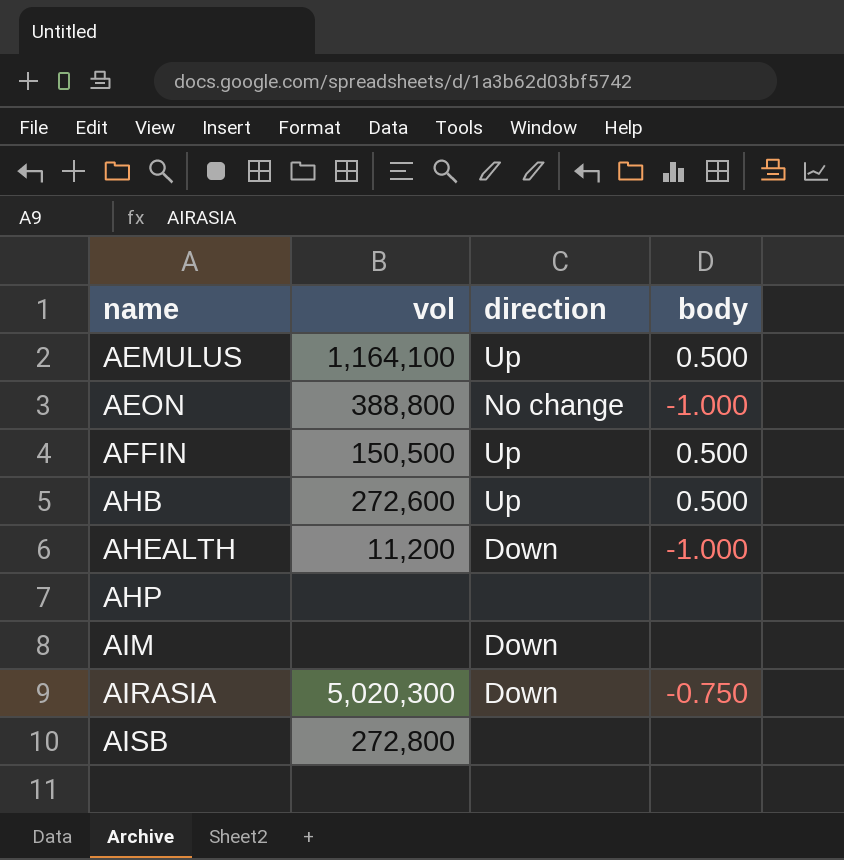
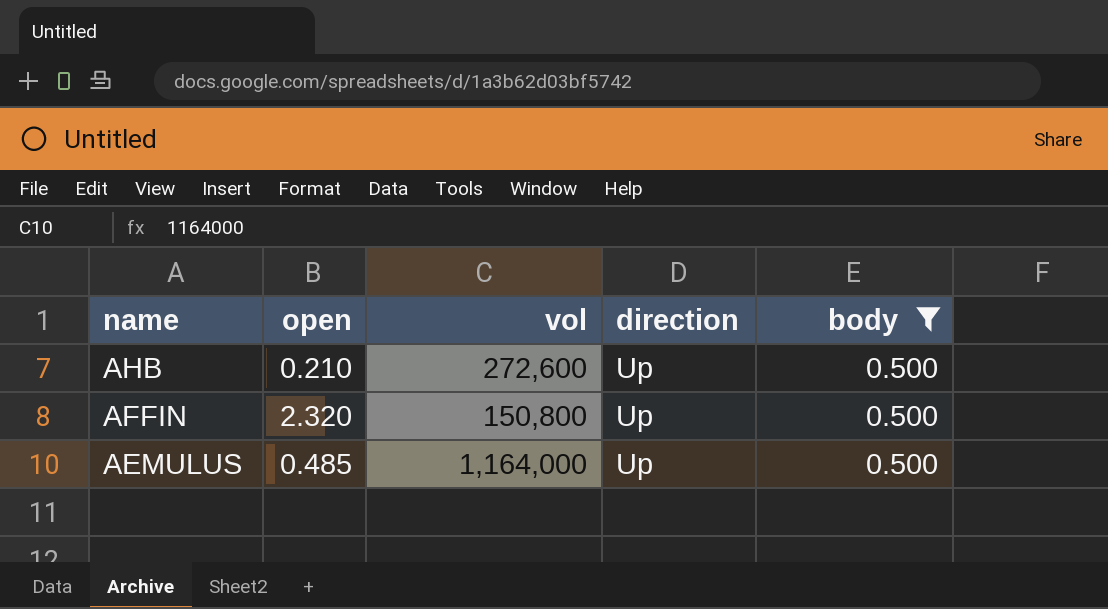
filter: none -> body = 0.500
row order: name ascending -> name descending
column open | position: none -> 2
AFFIN | vol: 150,500 -> 150,800
AEMULUS | vol: 1,164,100 -> 1,164,000

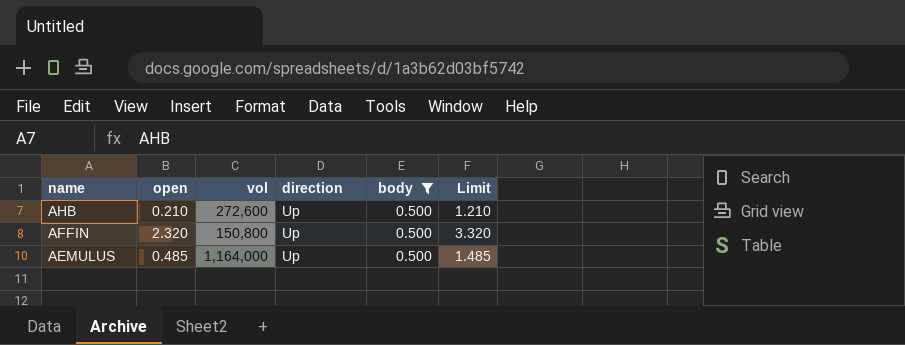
column Limit | formula: none -> [open] + 1

